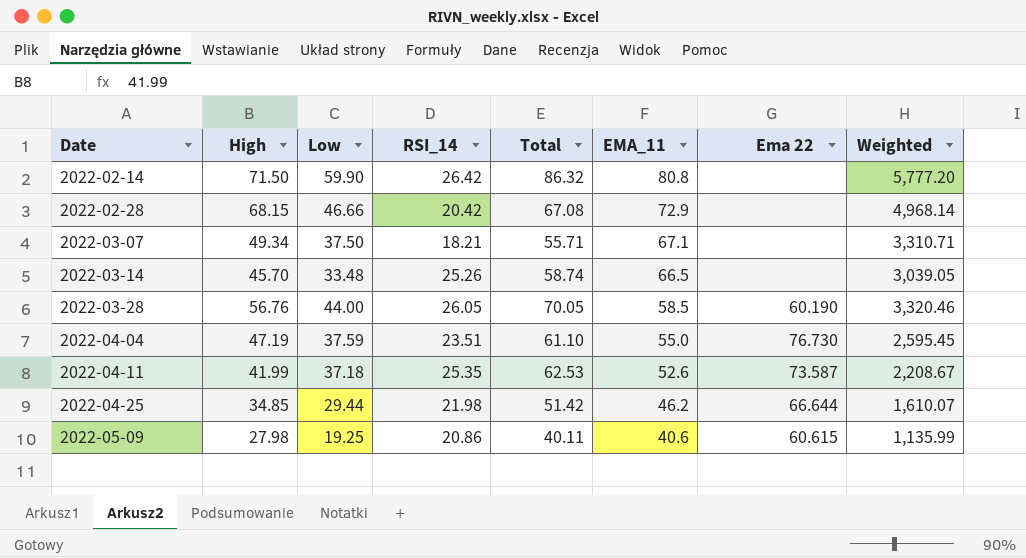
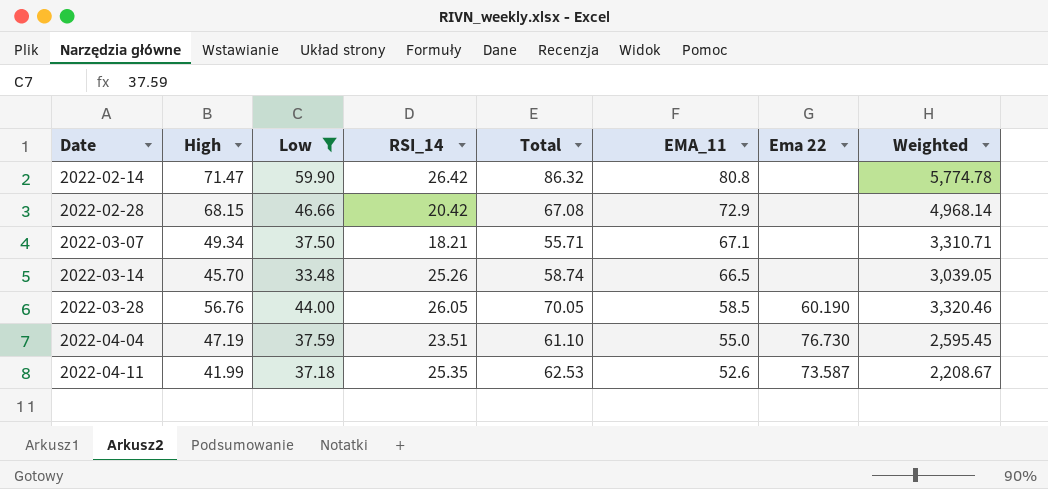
filter: none -> Low >= 33.48
2022-02-14 | High: 71.50 -> 71.47
2022-02-14 | Weighted: 5,777.20 -> 5,774.78

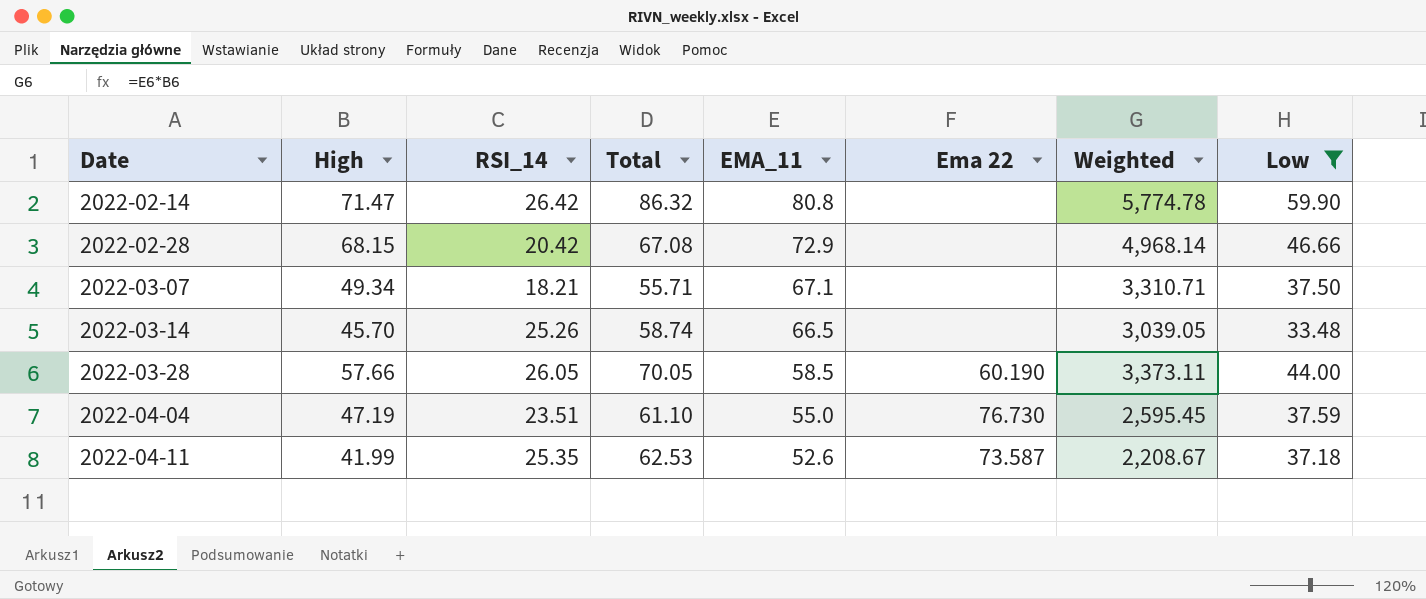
column Low | position: 3 -> 8
2022-03-28 | High: 56.76 -> 57.66
2022-03-28 | Weighted: 3,320.46 -> 3,373.11

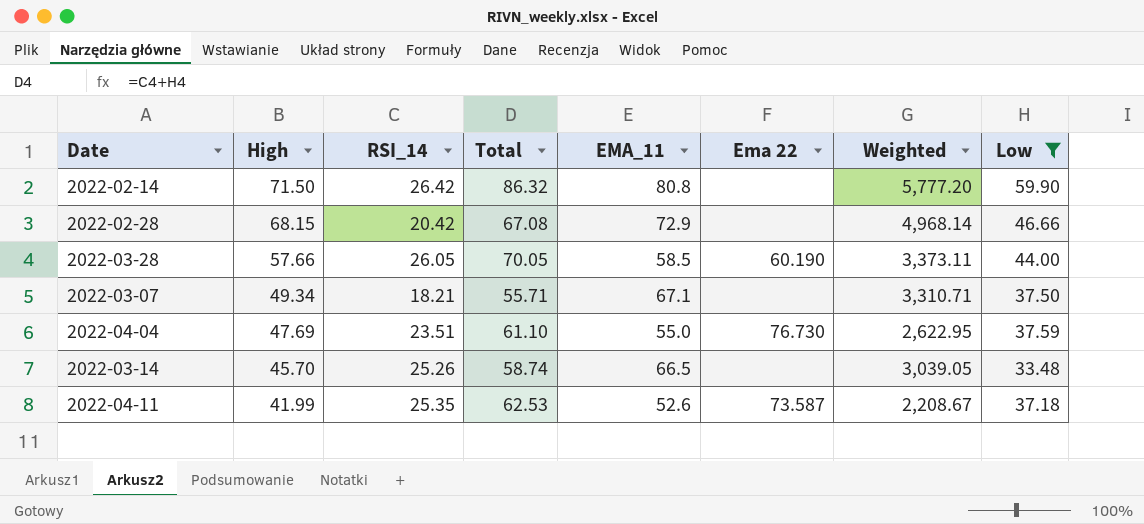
row order: Date ascending -> High descending
2022-02-14 | High: 71.47 -> 71.50
2022-02-14 | Weighted: 5,774.78 -> 5,777.20
2022-04-04 | High: 47.19 -> 47.69
2022-04-04 | Weighted: 2,595.45 -> 2,622.95

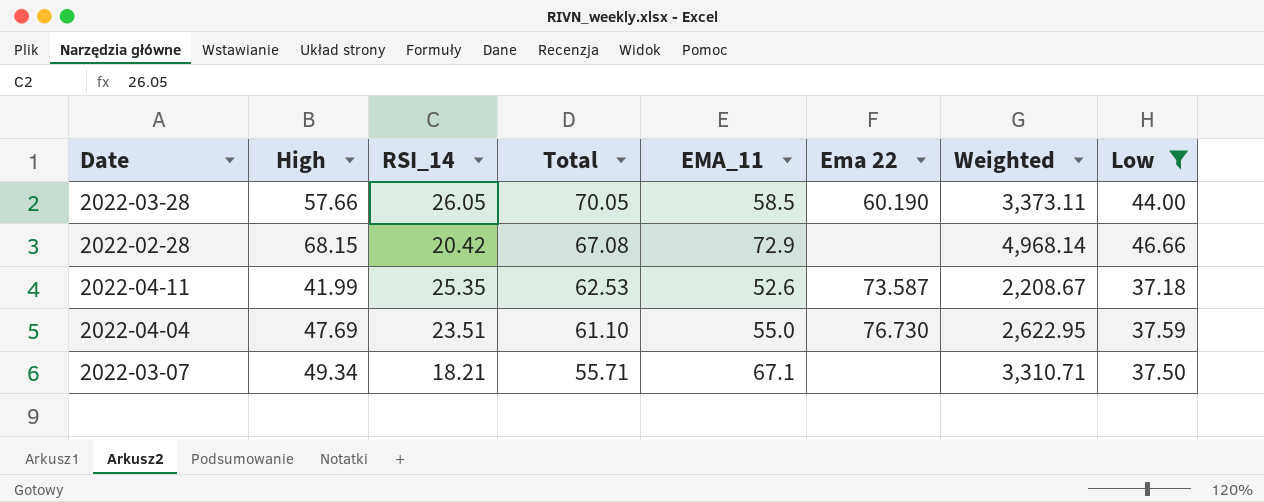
row order: High descending -> Total descending
row 2022-02-14: 71.50 | 26.42 | 86.32 | 80.8 | none | 5,777.20 | 59.90 -> none
row 2022-03-14: 45.70 | 25.26 | 58.74 | 66.5 | none | 3,039.05 | 33.48 -> none

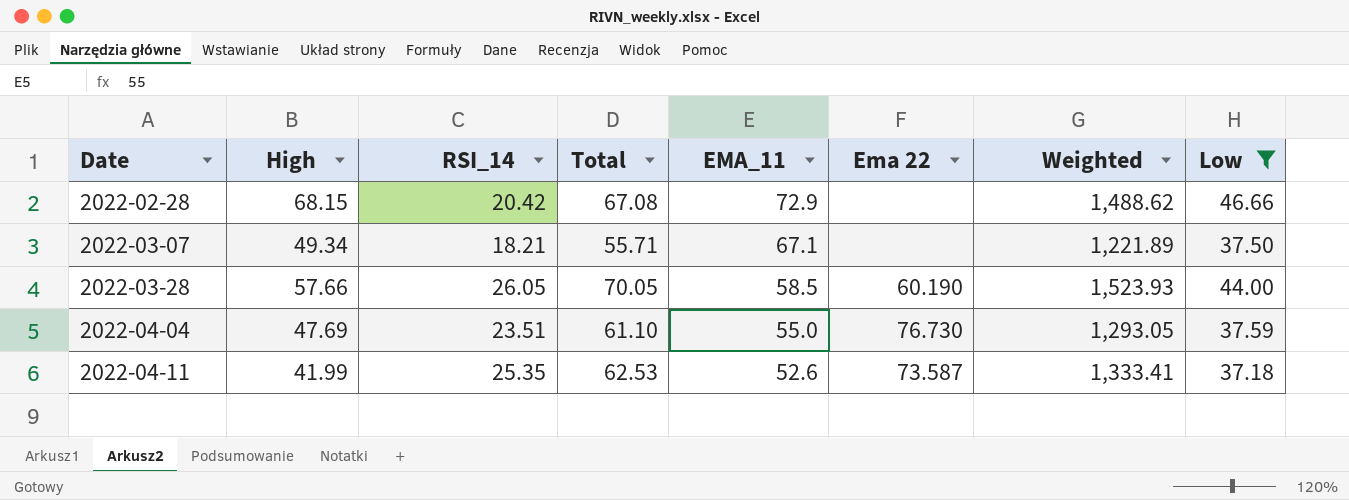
row order: Total descending -> Date ascending
column Weighted | formula: [High] * [EMA_11] -> [RSI_14] * [EMA_11]

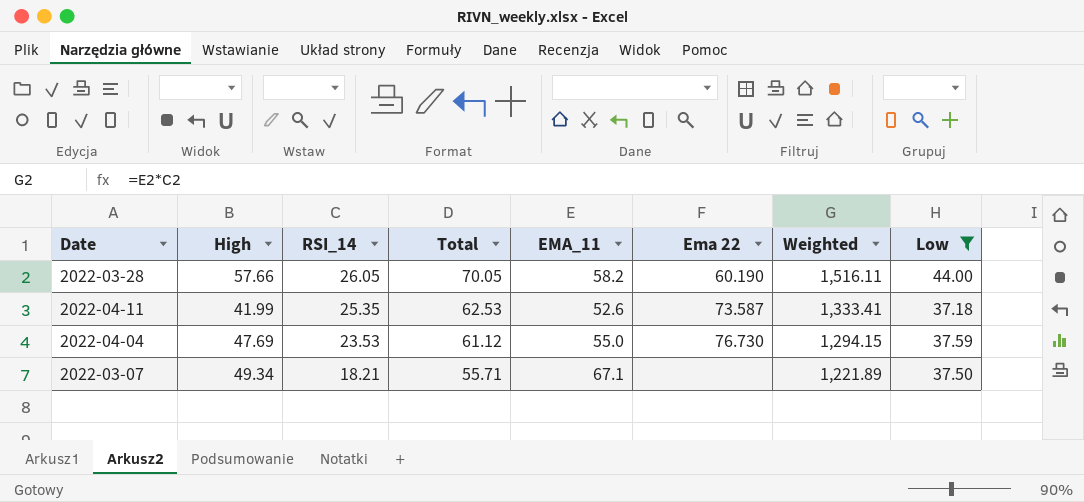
row order: Date ascending -> RSI_14 descending
row 2022-02-28: 68.15 | 20.42 | 67.08 | 72.9 | none | 1,488.62 | 46.66 -> none
2022-03-28 | EMA_11: 58.5 -> 58.2
2022-03-28 | Weighted: 1,523.93 -> 1,516.11
2022-04-04 | RSI_14: 23.51 -> 23.53
2022-04-04 | Total: 61.10 -> 61.12
2022-04-04 | Weighted: 1,293.05 -> 1,294.15

